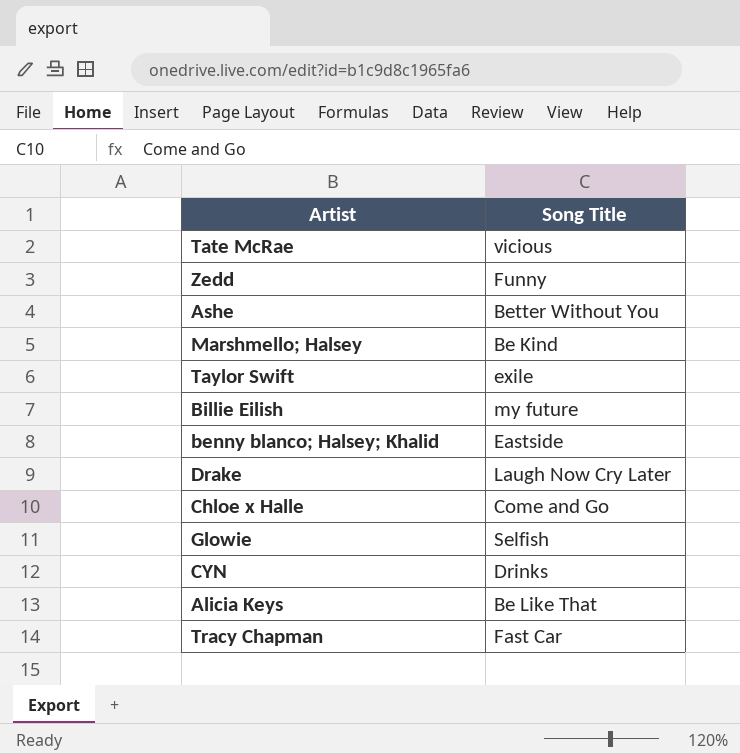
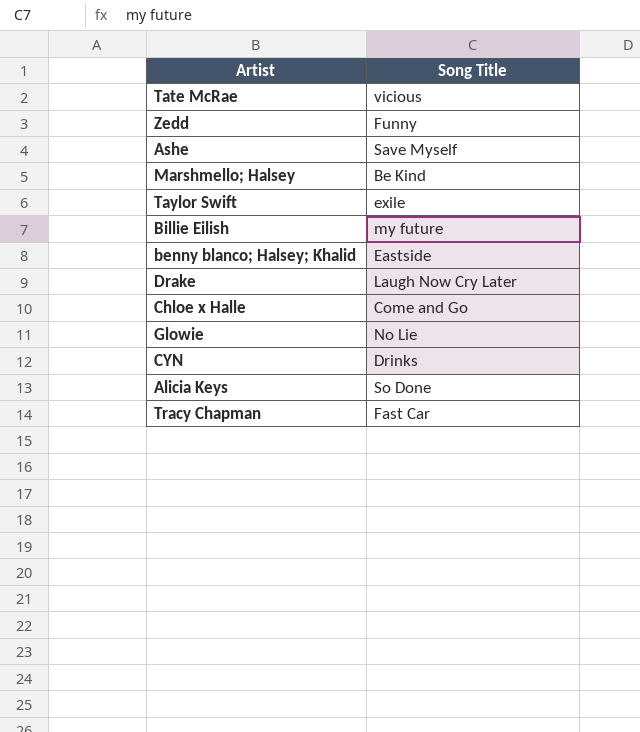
Ashe | Song Title: Better Without You -> Save Myself
Glowie | Song Title: Selfish -> No Lie
Alicia Keys | Song Title: Be Like That -> So Done

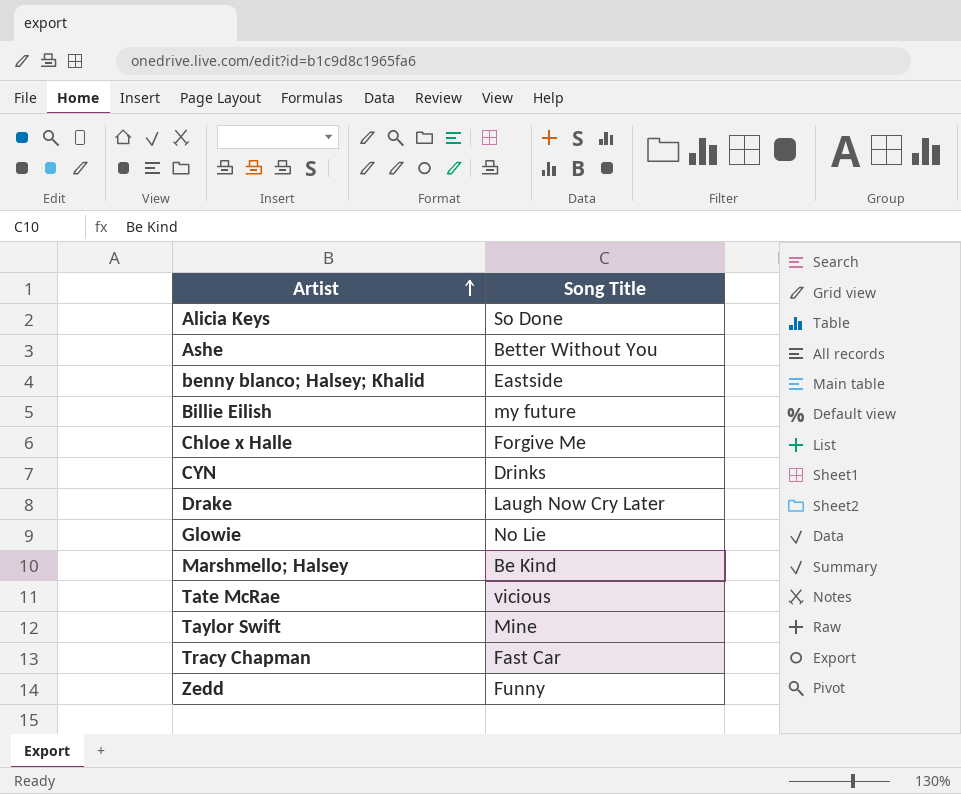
row order: none -> Artist ascending
Ashe | Song Title: Save Myself -> Better Without You
Chloe x Halle | Song Title: Come and Go -> Forgive Me
Taylor Swift | Song Title: exile -> Mine

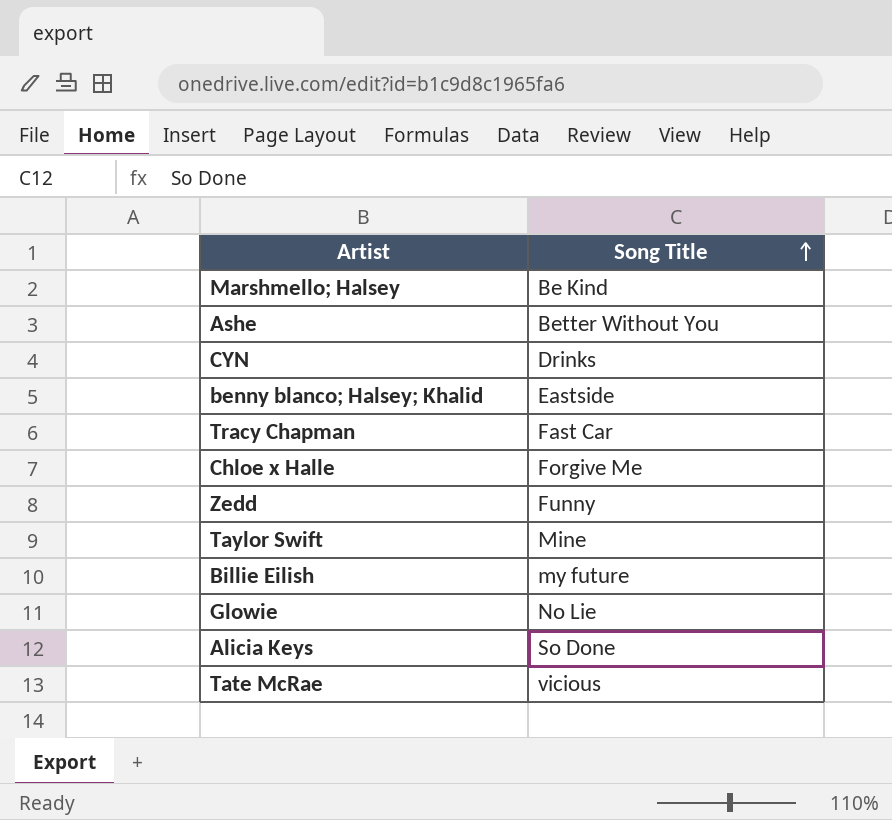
row order: Artist ascending -> Song Title ascending
row Drake: Laugh Now Cry Later -> none

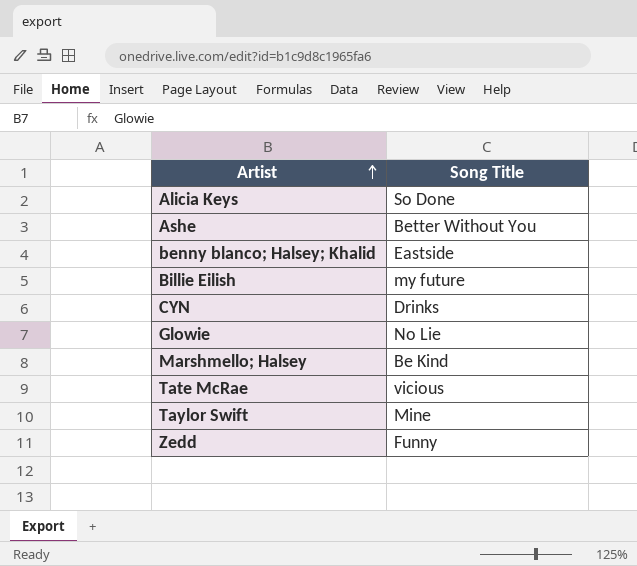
row order: Song Title ascending -> Artist ascending
row Tracy Chapman: Fast Car -> none
row Chloe x Halle: Forgive Me -> none

